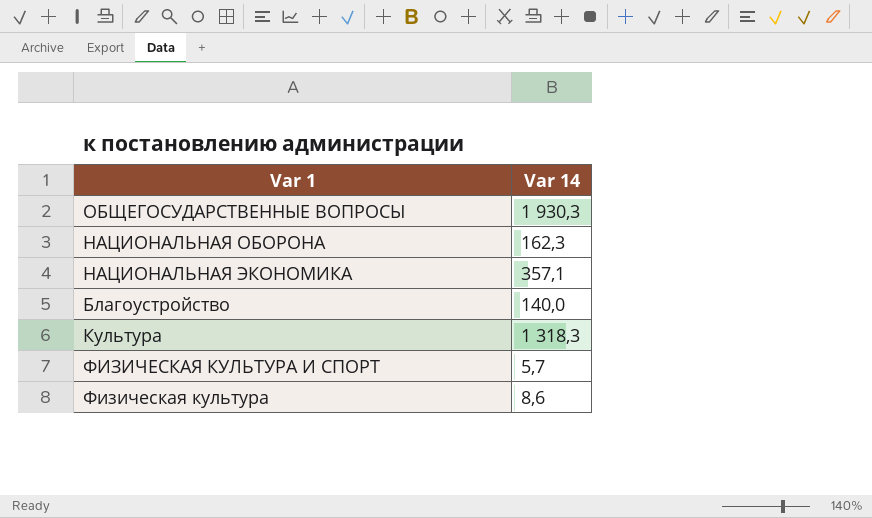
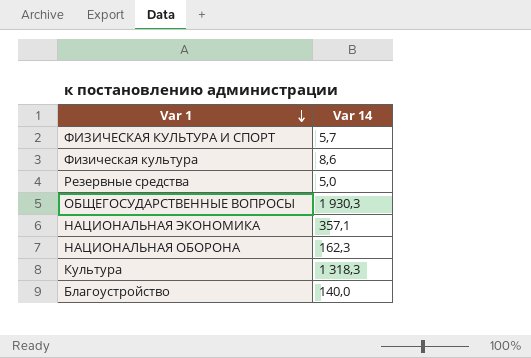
row order: none -> Var 1 descending
row Резервные средства: none -> 5,0

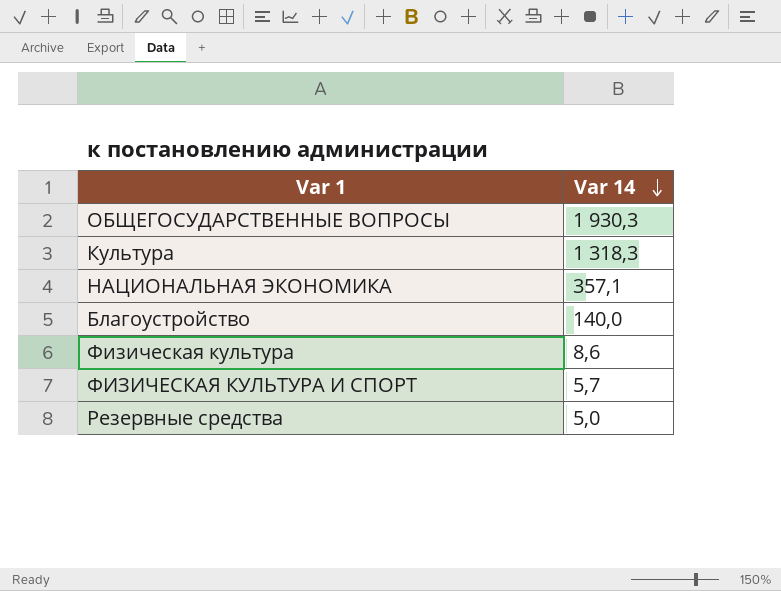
row order: Var 1 descending -> Var 14 descending
row НАЦИОНАЛЬНАЯ ОБОРОНА: 162,3 -> none

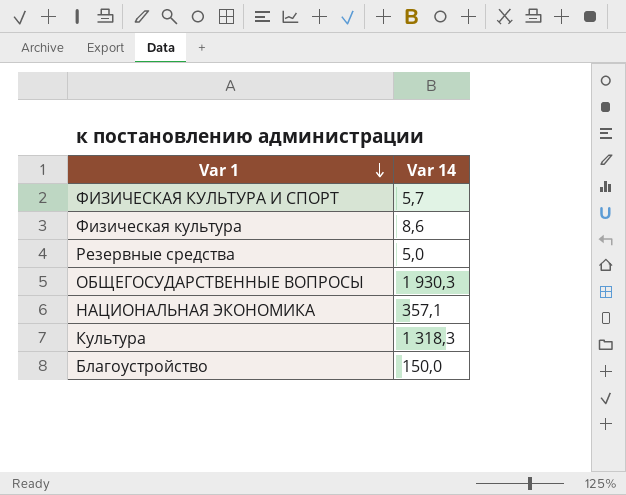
row order: Var 14 descending -> Var 1 descending
Благоустройство | Var 14: 140,0 -> 150,0

